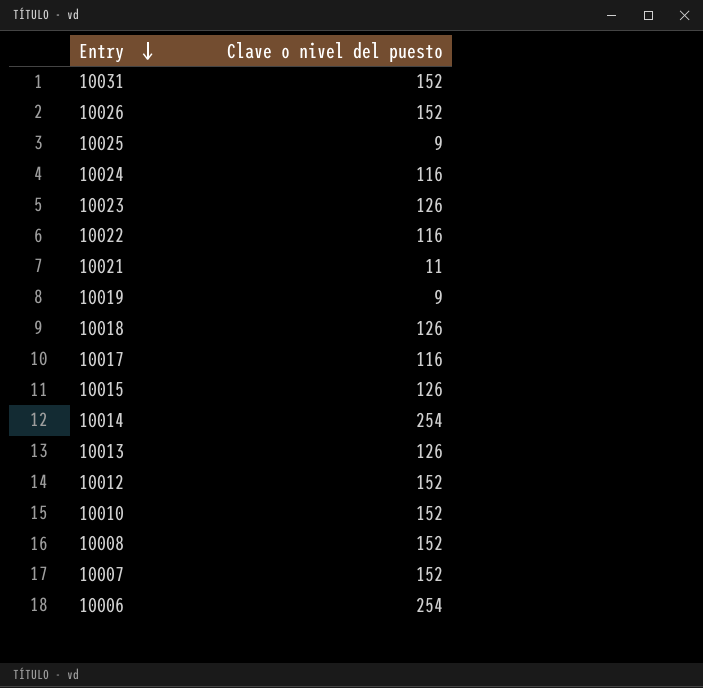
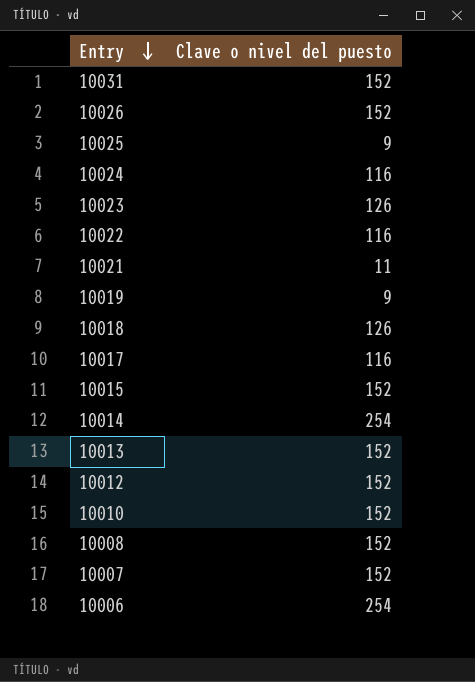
10015 | Clave o nivel del puesto: 126 -> 152
10013 | Clave o nivel del puesto: 126 -> 152

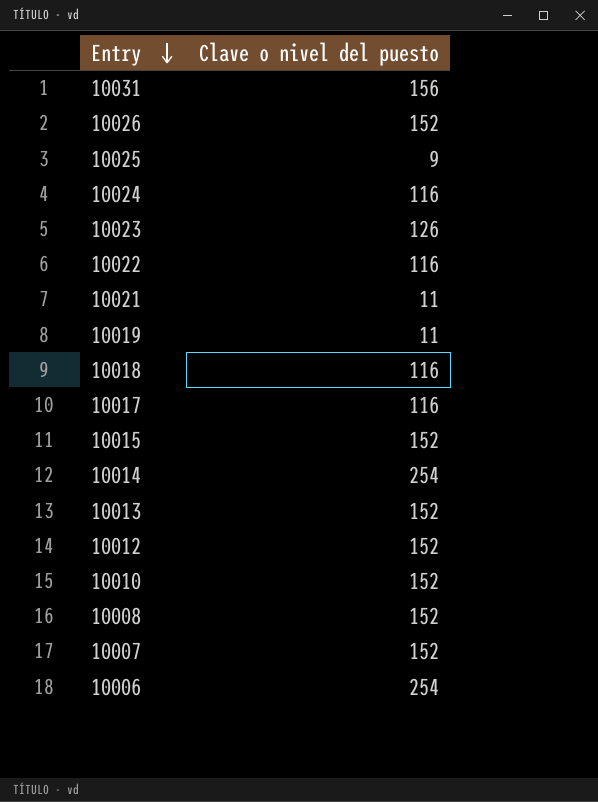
10031 | Clave o nivel del puesto: 152 -> 156
10019 | Clave o nivel del puesto: 9 -> 11
10018 | Clave o nivel del puesto: 126 -> 116

